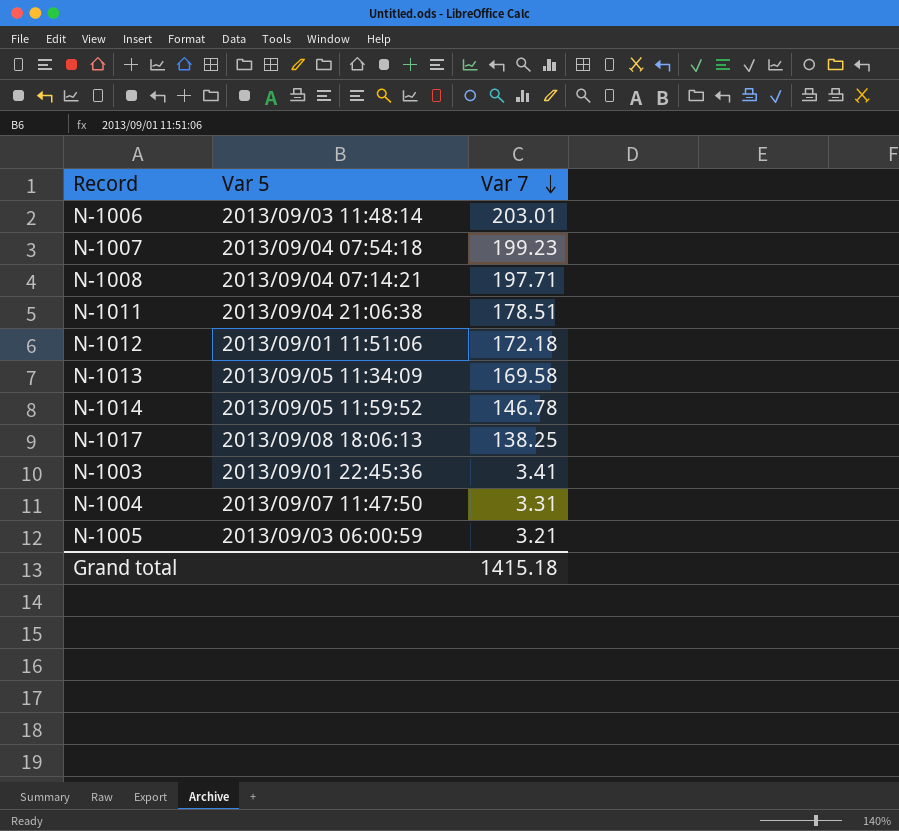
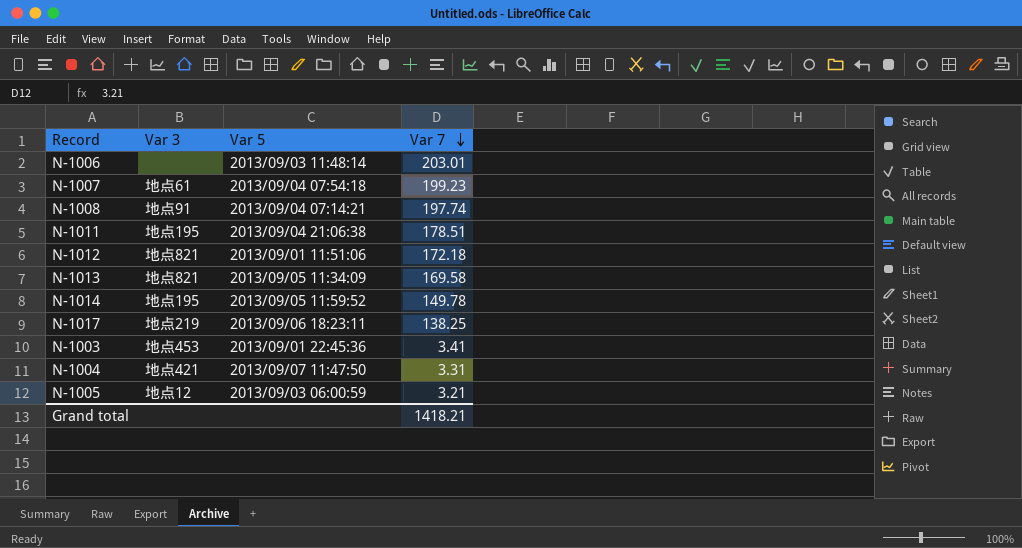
column Var 3 | position: none -> 2
N-1008 | Var 7: 197.71 -> 197.74
N-1014 | Var 7: 146.78 -> 149.78
N-1017 | Var 5: 2013/09/08 18:06:13 -> 2013/09/06 18:23:11
Grand total | Var 7: 1415.18 -> 1418.21

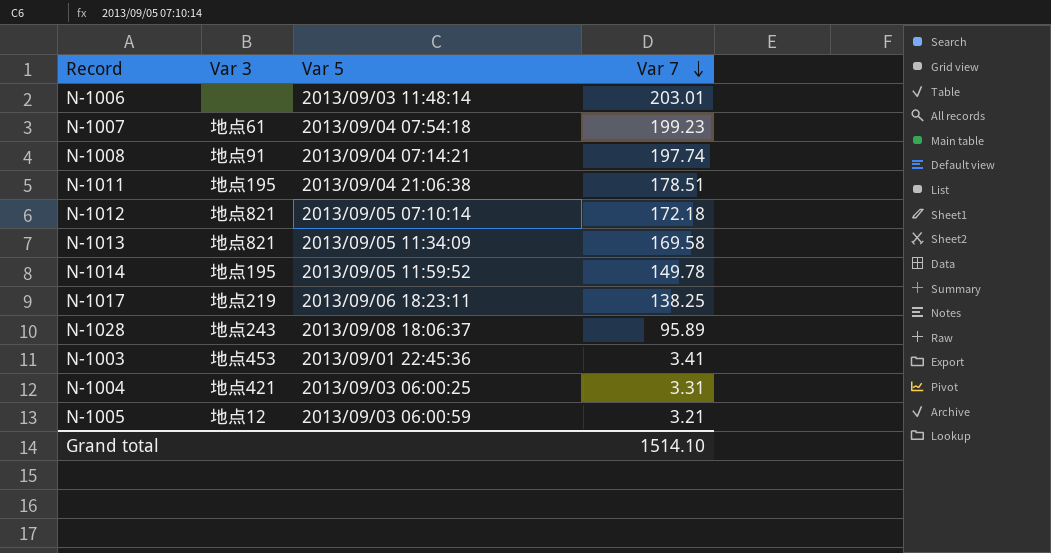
N-1012 | Var 5: 2013/09/01 11:51:06 -> 2013/09/05 07:10:14
row N-1028: none -> 地点243 | 2013/09/08 18:06:37 | 95.89
N-1004 | Var 5: 2013/09/07 11:47:50 -> 2013/09/03 06:00:25
Grand total | Var 7: 1418.21 -> 1514.10

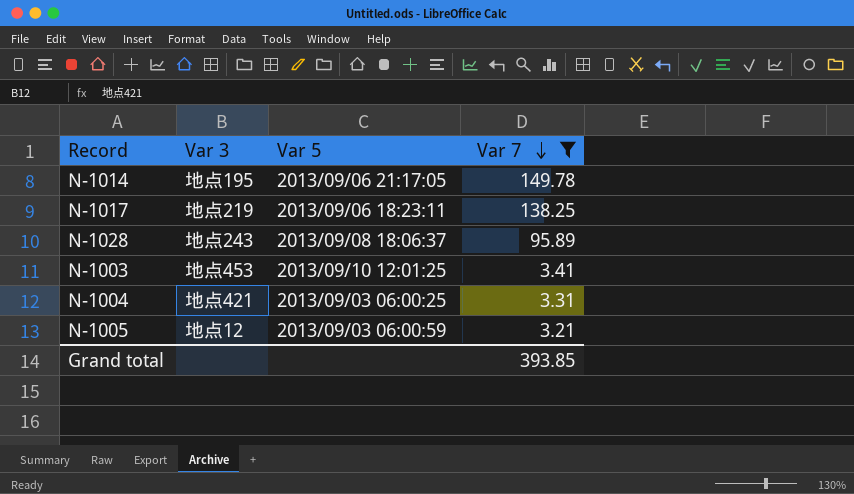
filter: none -> Var 7 <= 149.78
N-1014 | Var 5: 2013/09/05 11:59:52 -> 2013/09/06 21:17:05
N-1003 | Var 5: 2013/09/01 22:45:36 -> 2013/09/10 12:01:25
Grand total | Var 7: 1514.10 -> 393.85

